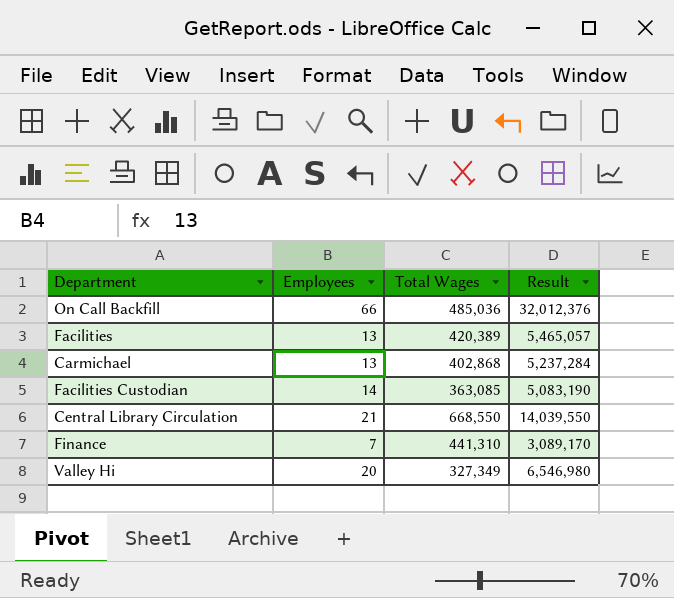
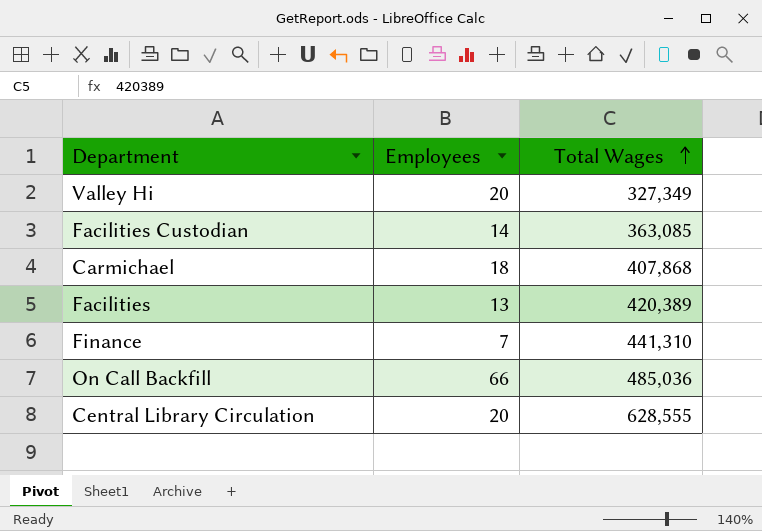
row order: none -> Total Wages ascending
column Result | formula: [Employees] * [Total Wages] -> none
Carmichael | Employees: 13 -> 18
Carmichael | Total Wages: 402,868 -> 407,868
Central Library Circulation | Employees: 21 -> 20
Central Library Circulation | Total Wages: 668,550 -> 628,555

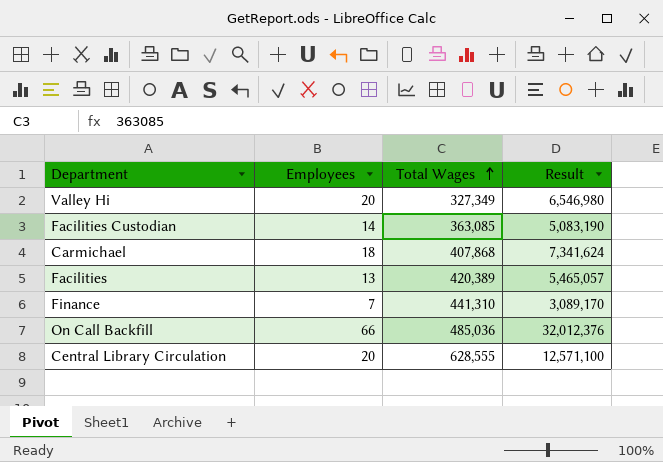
column Result | formula: none -> [Employees] * [Total Wages]

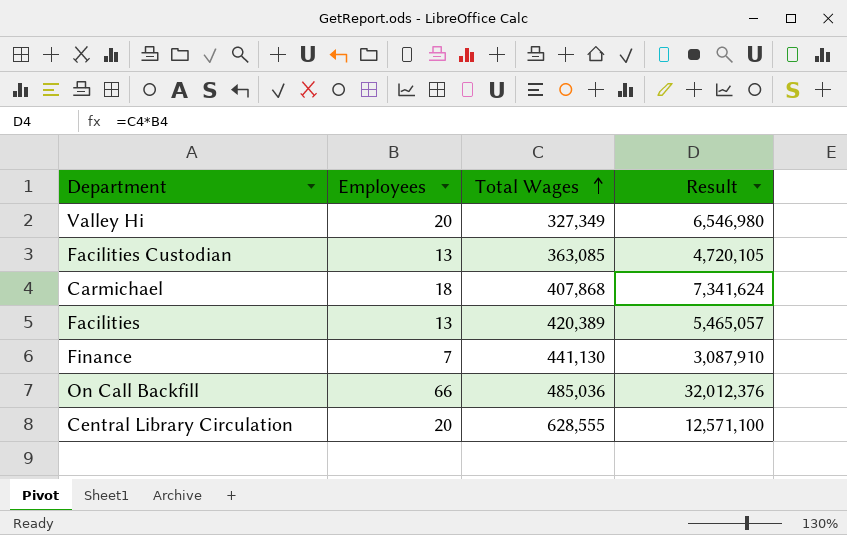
Facilities Custodian | Employees: 14 -> 13
Facilities Custodian | Result: 5,083,190 -> 4,720,105
Finance | Total Wages: 441,310 -> 441,130
Finance | Result: 3,089,170 -> 3,087,910

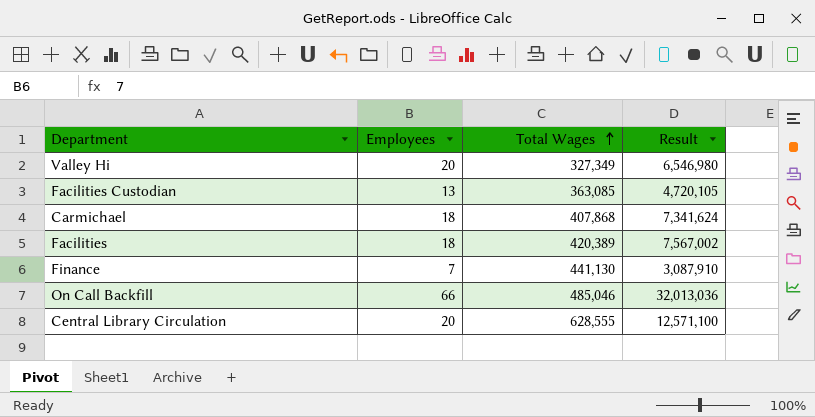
Facilities | Employees: 13 -> 18
Facilities | Result: 5,465,057 -> 7,567,002
On Call Backfill | Total Wages: 485,036 -> 485,046
On Call Backfill | Result: 32,012,376 -> 32,013,036

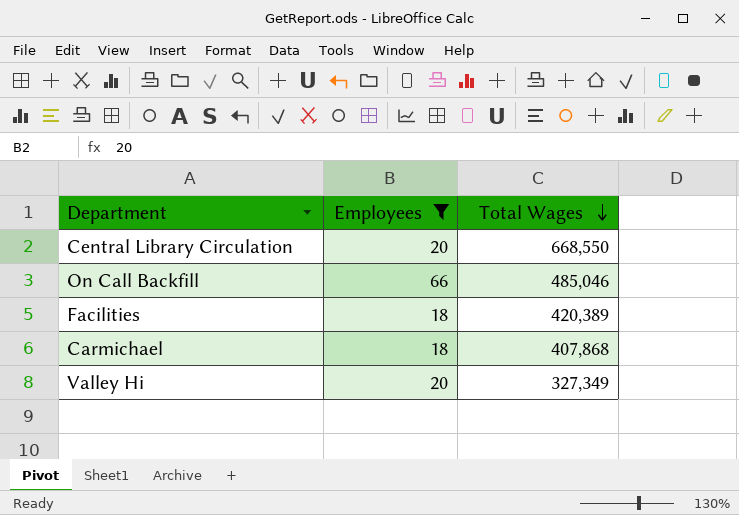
filter: none -> Employees >= 18
row order: Total Wages ascending -> Total Wages descending
column Result | formula: [Employees] * [Total Wages] -> none
Central Library Circulation | Total Wages: 628,555 -> 668,550

